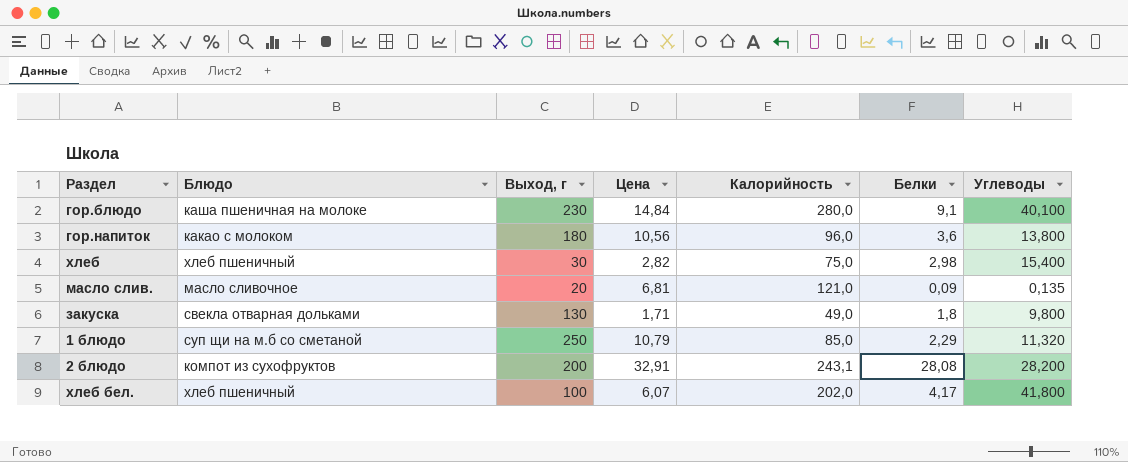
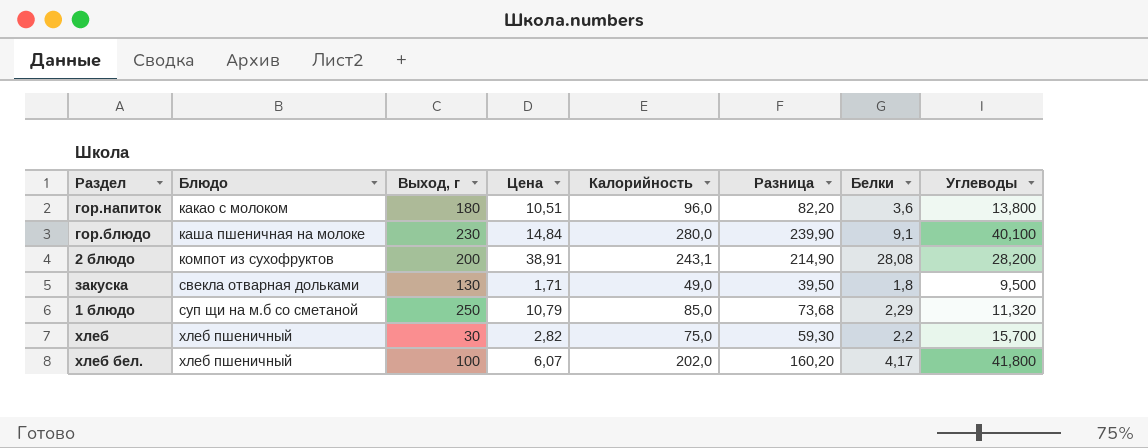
row order: none -> Блюдо ascending
column Разница | formula: none -> [Калорийность] - [Углеводы]
row масло слив.: масло сливочное | 20 | 6,81 | 121,0 | 0,09 | 0,135 -> none
гор.напиток | Цена: 10,56 -> 10,51
2 блюдо | Цена: 32,91 -> 38,91
закуска | Углеводы: 9,800 -> 9,500
хлеб | Белки: 2,98 -> 2,2
хлеб | Углеводы: 15,400 -> 15,700

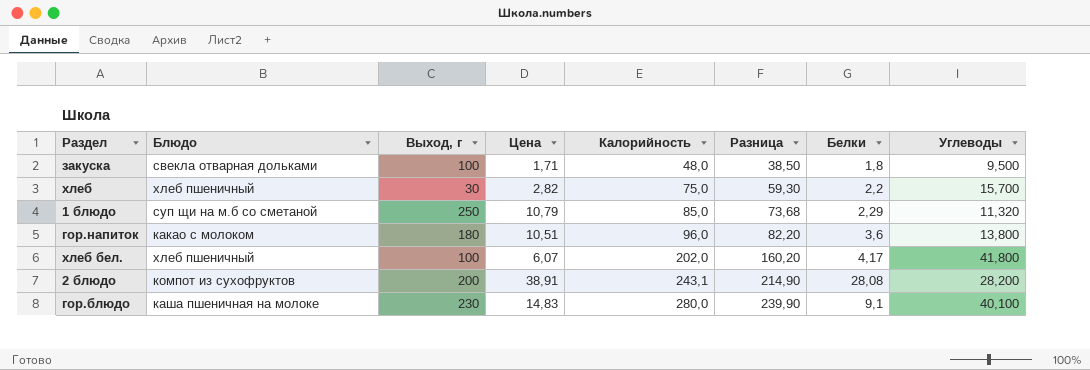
row order: Блюдо ascending -> Калорийность ascending
закуска | Выход, г: 130 -> 100
закуска | Калорийность: 49,0 -> 48,0
закуска | Разница: 39,50 -> 38,50
гор.блюдо | Цена: 14,84 -> 14,83

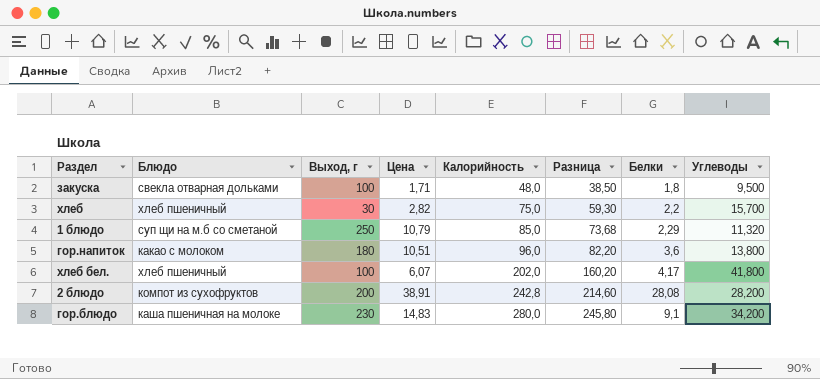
2 блюдо | Калорийность: 243,1 -> 242,8
2 блюдо | Разница: 214,90 -> 214,60
гор.блюдо | Разница: 239,90 -> 245,80
гор.блюдо | Углеводы: 40,100 -> 34,200

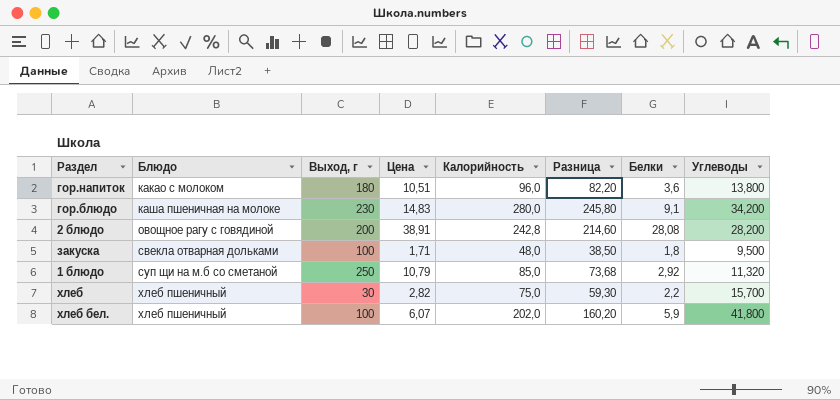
row order: Калорийность ascending -> Блюдо ascending
2 блюдо | Блюдо: компот из сухофруктов -> овощное рагу с говядиной
1 блюдо | Белки: 2,29 -> 2,92
хлеб бел. | Белки: 4,17 -> 5,9

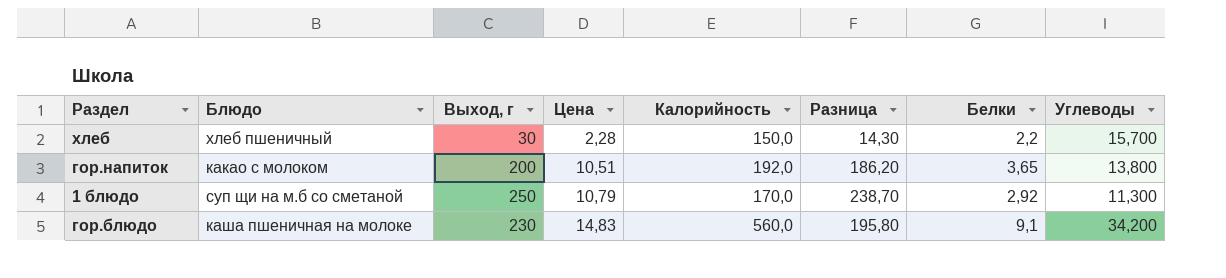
row order: Блюдо ascending -> Цена ascending
column Разница | formula: [Калорийность] - [Углеводы] -> [Выход, г] - [Углеводы]
row 2 блюдо: овощное рагу с говядиной | 200 | 38,91 | 242,8 | 214,60 | 28,08 | 28,200 -> none
row закуска: свекла отварная дольками | 100 | 1,71 | 48,0 | 38,50 | 1,8 | 9,500 -> none
row хлеб бел.: хлеб пшеничный | 100 | 6,07 | 202,0 | 160,20 | 5,9 | 41,800 -> none
хлеб | Цена: 2,82 -> 2,28
хлеб | Калорийность: 75,0 -> 150,0
гор.напиток | Выход, г: 180 -> 200
гор.напиток | Калорийность: 96,0 -> 192,0
гор.напиток | Белки: 3,6 -> 3,65
1 блюдо | Калорийность: 85,0 -> 170,0
1 блюдо | Углеводы: 11,320 -> 11,300
гор.блюдо | Калорийность: 280,0 -> 560,0

